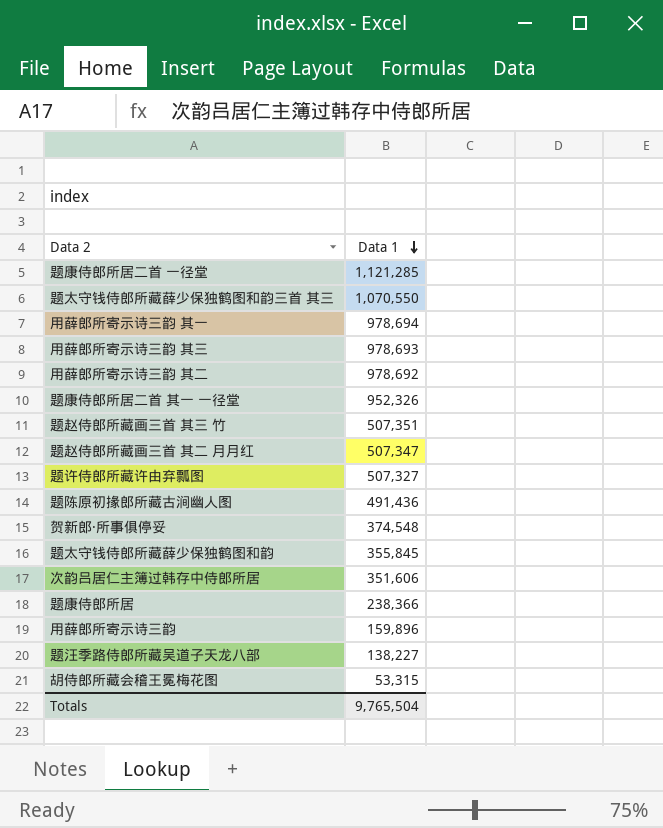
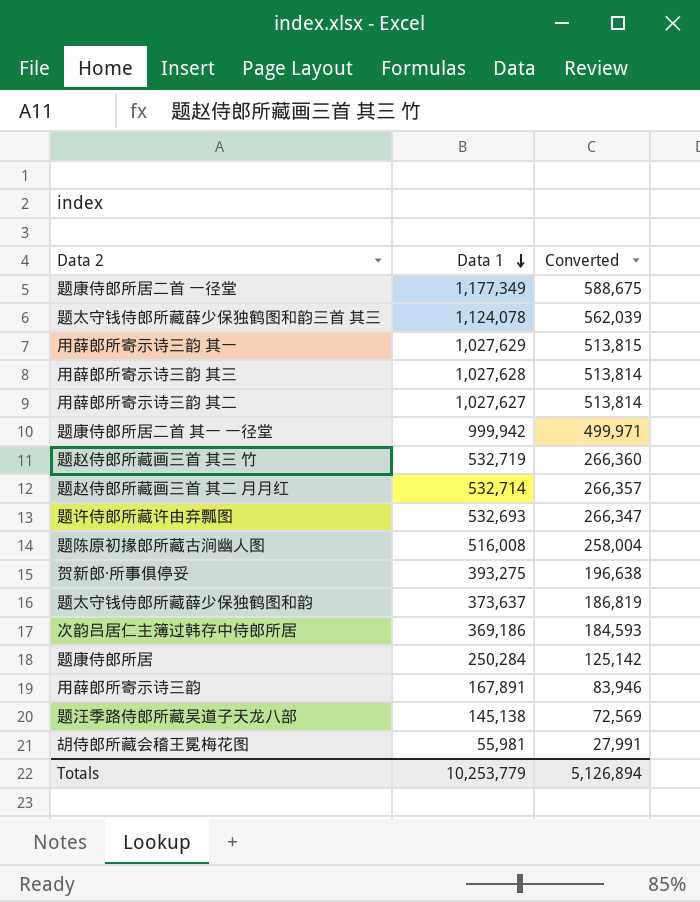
column Converted | formula: none -> [Data 1] * 0.5
题康侍郎所居二首 一径堂 | Data 1: 1,121,285 -> 1,177,349
题太守钱侍郎所藏薛少保独鹤图和韵三首 其三 | Data 1: 1,070,550 -> 1,124,078
用薛郎所寄示诗三韵 其一 | Data 1: 978,694 -> 1,027,629
用薛郎所寄示诗三韵 其三 | Data 1: 978,693 -> 1,027,628
用薛郎所寄示诗三韵 其二 | Data 1: 978,692 -> 1,027,627
题康侍郎所居二首 其一 一径堂 | Data 1: 952,326 -> 999,942
题赵侍郎所藏画三首 其三 竹 | Data 1: 507,351 -> 532,719
题赵侍郎所藏画三首 其二 月月红 | Data 1: 507,347 -> 532,714
题许侍郎所藏许由弃瓢图 | Data 1: 507,327 -> 532,693
题陈原初掾郎所藏古涧幽人图 | Data 1: 491,436 -> 516,008
贺新郎·所事俱停妥 | Data 1: 374,548 -> 393,275
题太守钱侍郎所藏薛少保独鹤图和韵 | Data 1: 355,845 -> 373,637
次韵吕居仁主簿过韩存中侍郎所居 | Data 1: 351,606 -> 369,186
题康侍郎所居 | Data 1: 238,366 -> 250,284
用薛郎所寄示诗三韵 | Data 1: 159,896 -> 167,891
题汪季路侍郎所藏吴道子天龙八部 | Data 1: 138,227 -> 145,138
胡侍郎所藏会稽王冕梅花图 | Data 1: 53,315 -> 55,981
Totals | Data 1: 9,765,504 -> 10,253,779

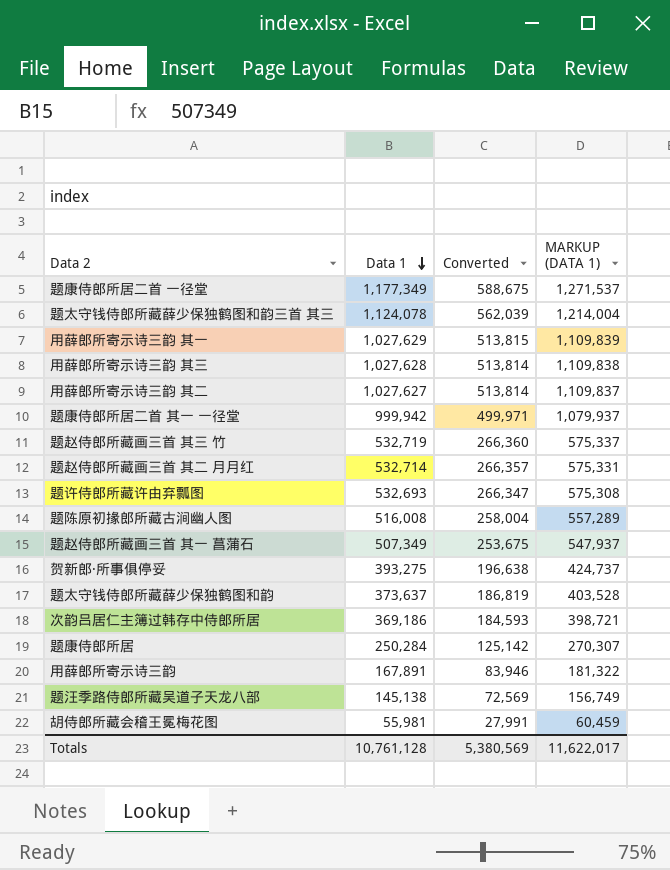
column MARKUP (DATA 1) | formula: none -> [Data 1] * 1.08
row 题赵侍郎所藏画三首 其一 菖蒲石: none -> 507,349 | 253,675 | 547,937
Totals | Data 1: 10,253,779 -> 10,761,128
Totals | Converted: 5,126,894 -> 5,380,569

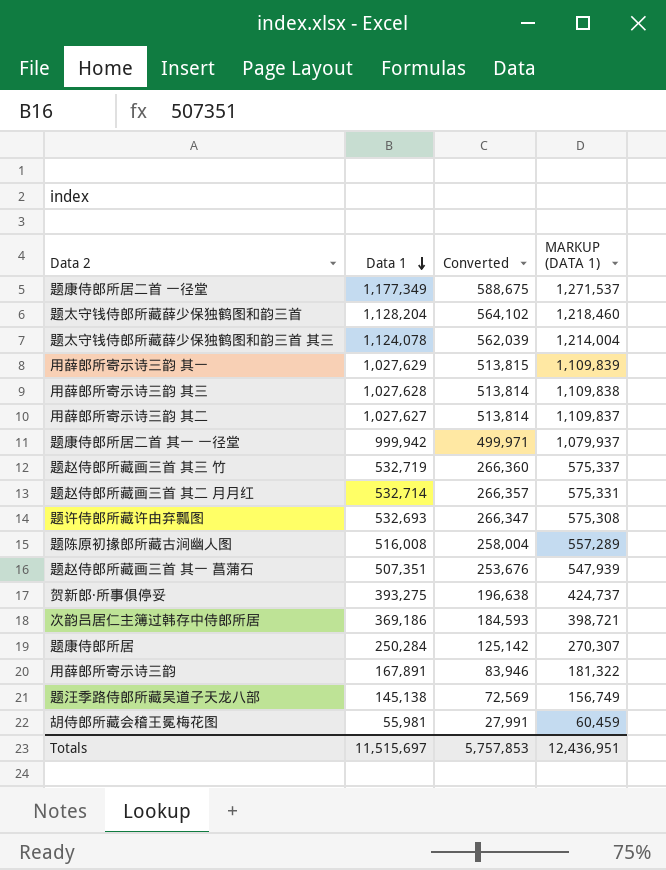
row 题太守钱侍郎所藏薛少保独鹤图和韵: 373,637 | 186,819 | 403,528 -> none
row 题太守钱侍郎所藏薛少保独鹤图和韵三首: none -> 1,128,204 | 564,102 | 1,218,460
题赵侍郎所藏画三首 其一 菖蒲石 | Data 1: 507,349 -> 507,351
题赵侍郎所藏画三首 其一 菖蒲石 | Converted: 253,675 -> 253,676
题赵侍郎所藏画三首 其一 菖蒲石 | MARKUP (DATA 1): 547,937 -> 547,939
Totals | Data 1: 10,761,128 -> 11,515,697
Totals | Converted: 5,380,569 -> 5,757,853
Totals | MARKUP (DATA 1): 11,622,017 -> 12,436,951

